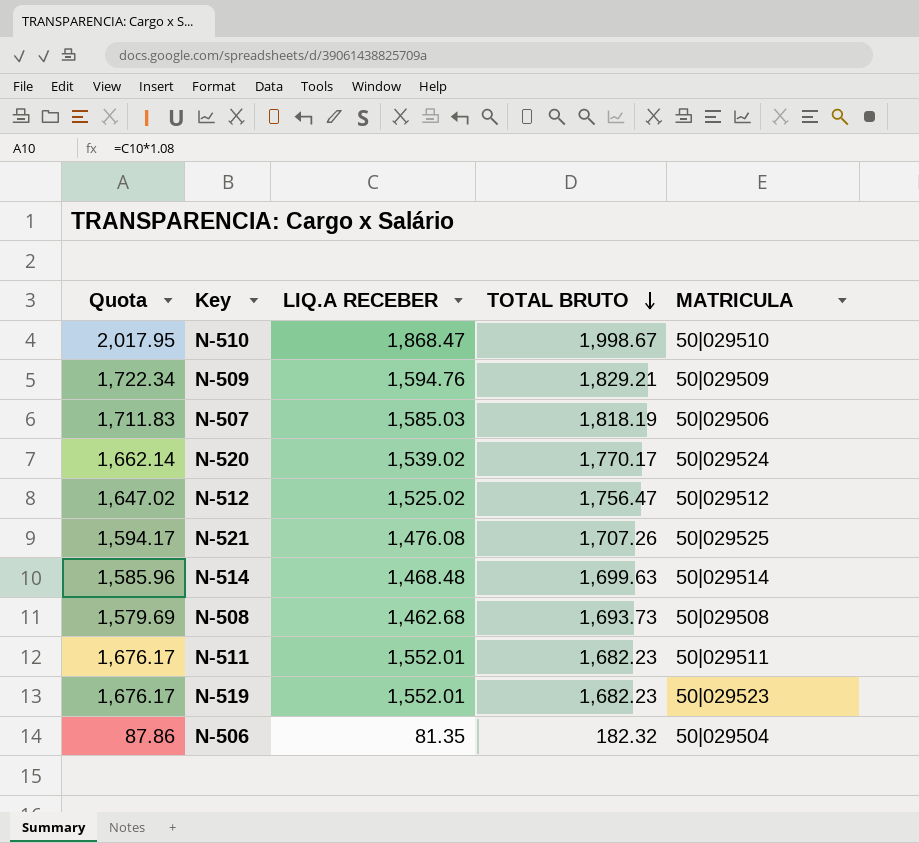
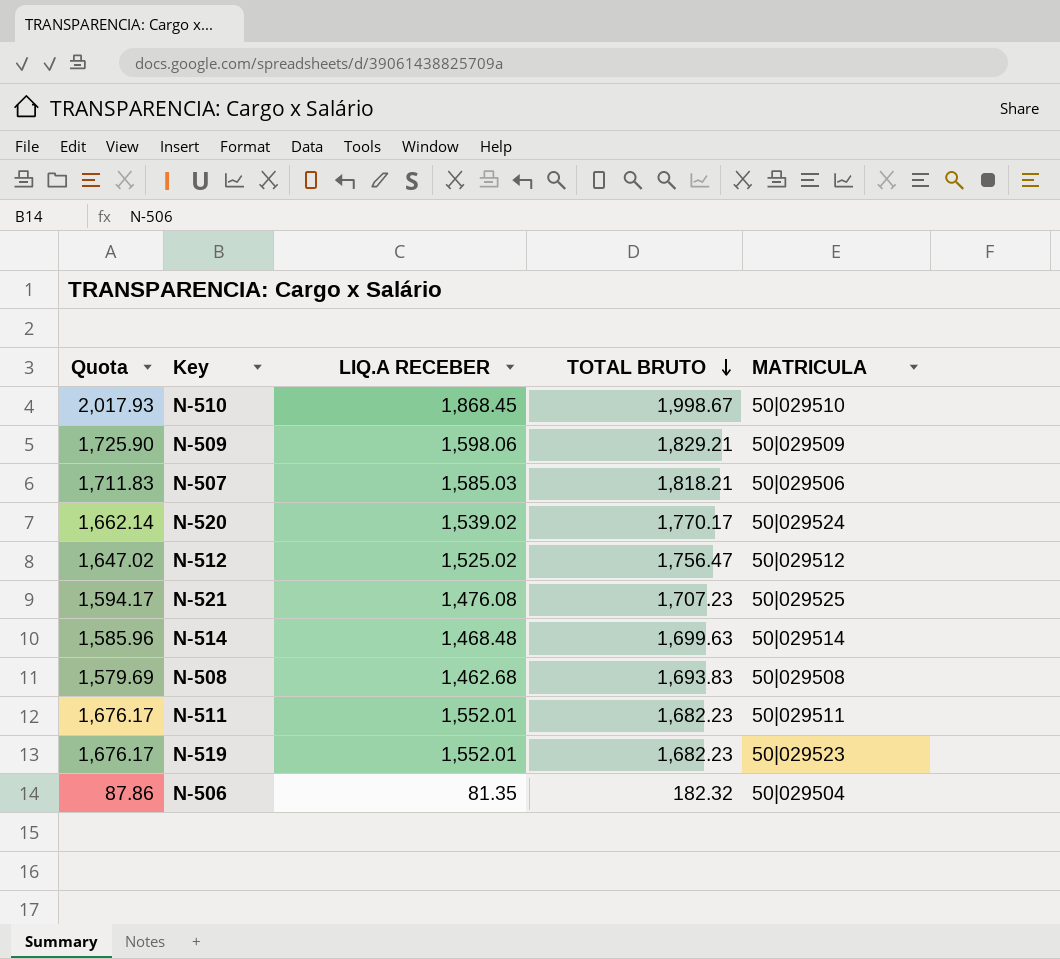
N-510 | Quota: 2,017.95 -> 2,017.93
N-510 | LIQ.A RECEBER: 1,868.47 -> 1,868.45
N-509 | Quota: 1,722.34 -> 1,725.90
N-509 | LIQ.A RECEBER: 1,594.76 -> 1,598.06
N-507 | TOTAL BRUTO: 1,818.19 -> 1,818.21
N-521 | TOTAL BRUTO: 1,707.26 -> 1,707.23
N-508 | TOTAL BRUTO: 1,693.73 -> 1,693.83

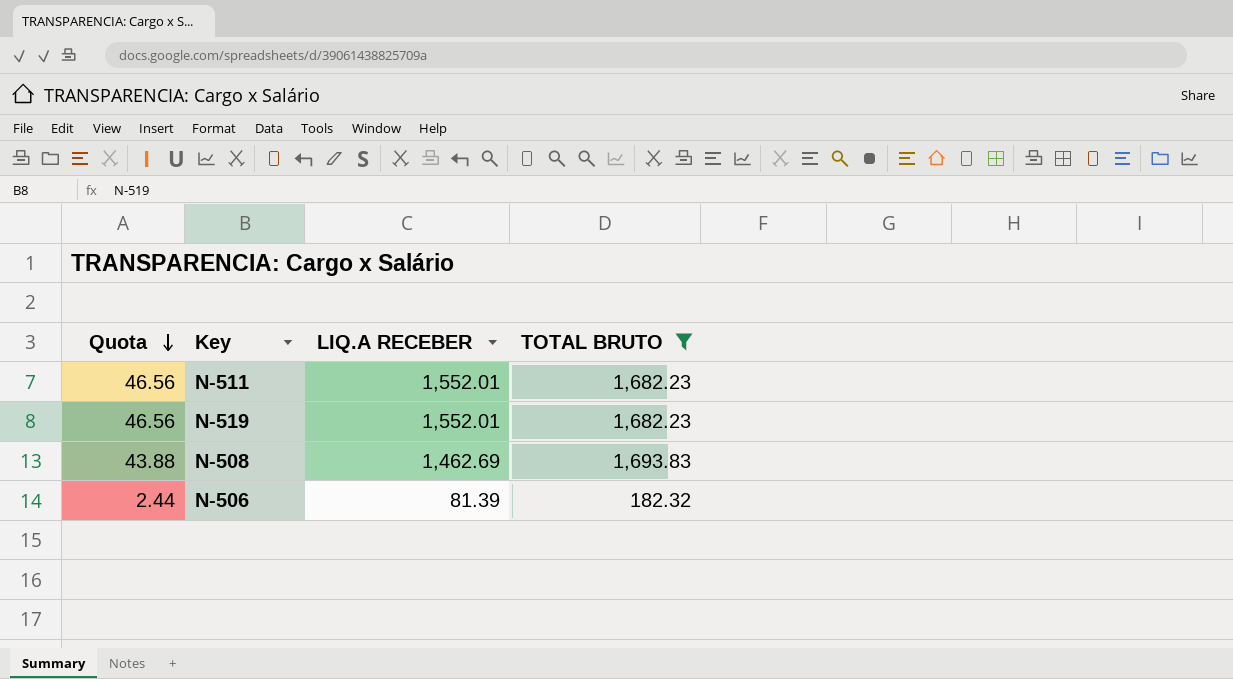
filter: none -> TOTAL BRUTO <= 1,693.83
row order: TOTAL BRUTO descending -> Quota descending
column MATRICULA | position: 5 -> none
column Quota | formula: [LIQ.A RECEBER] * 1.08 -> [LIQ.A RECEBER] * 0.03
N-508 | LIQ.A RECEBER: 1,462.68 -> 1,462.69
N-506 | LIQ.A RECEBER: 81.35 -> 81.39

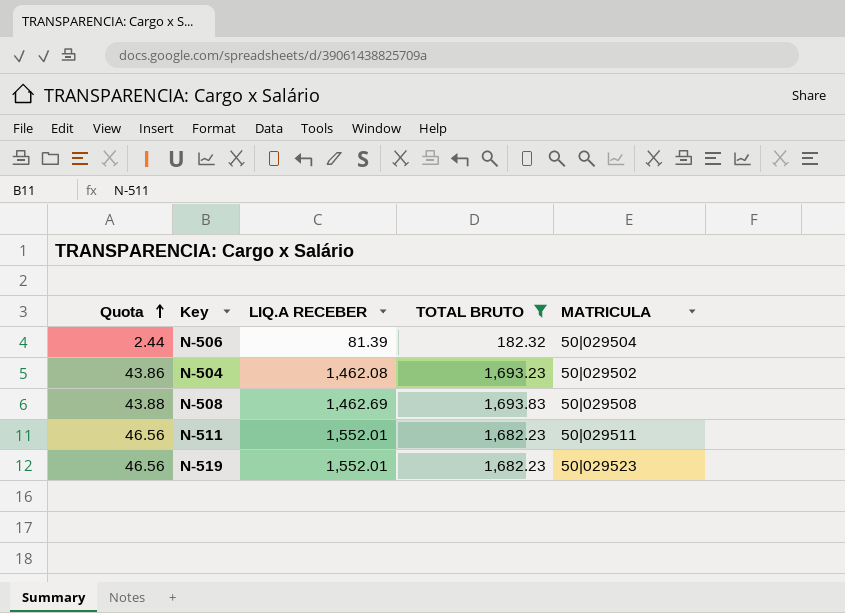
row order: Quota descending -> Quota ascending
column MATRICULA | position: none -> 5
row N-504: none -> 43.86 | 1,462.08 | 1,693.23 | 50|029502

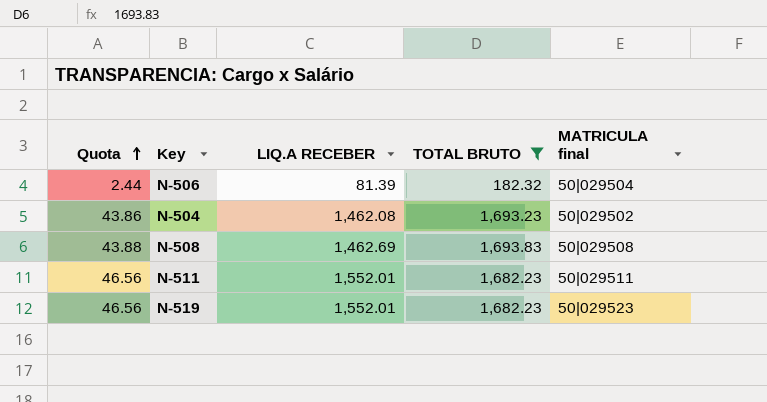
column name: MATRICULA -> MATRICULA final

